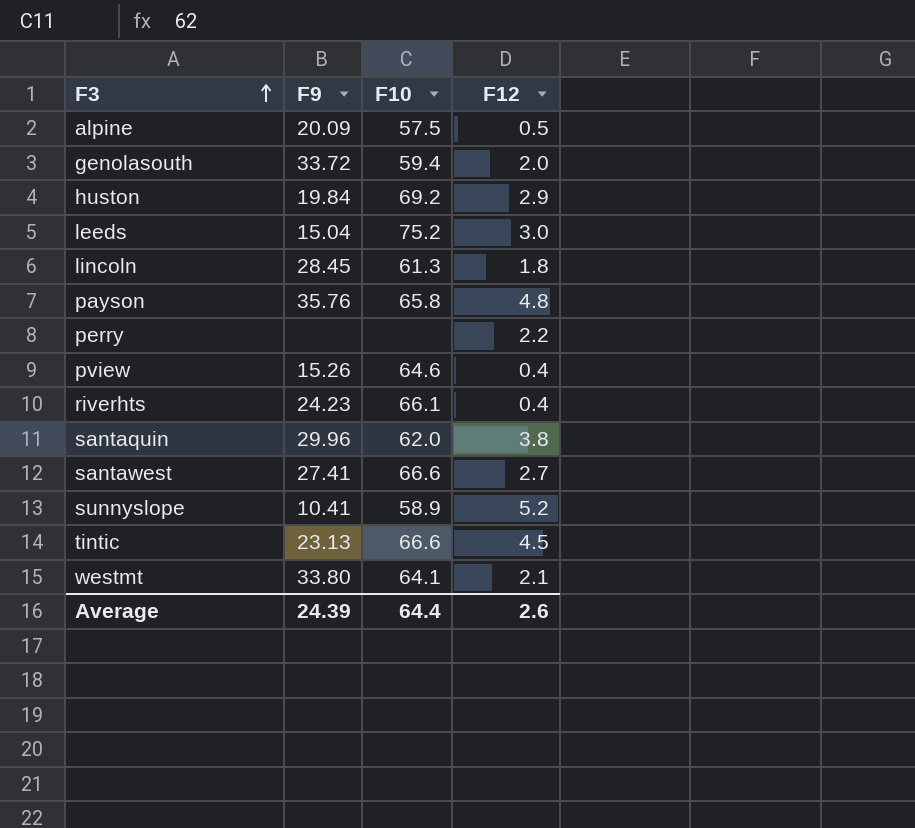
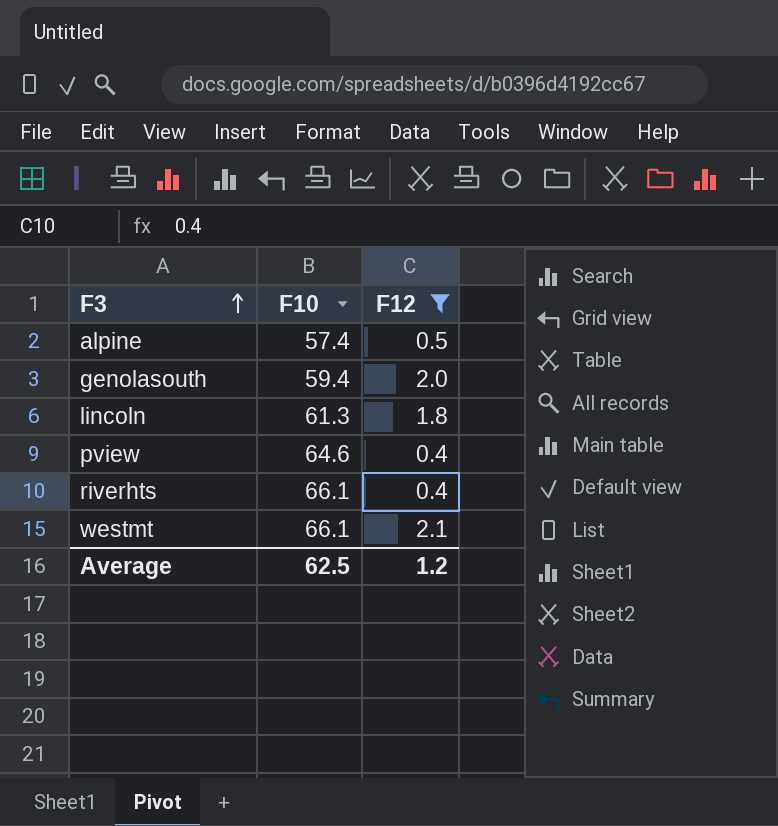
filter: none -> F12 <= 2.1
column F9 | position: 2 -> none
alpine | F10: 57.5 -> 57.4
westmt | F10: 64.1 -> 66.1
Average | F10: 64.4 -> 62.5
Average | F12: 2.6 -> 1.2

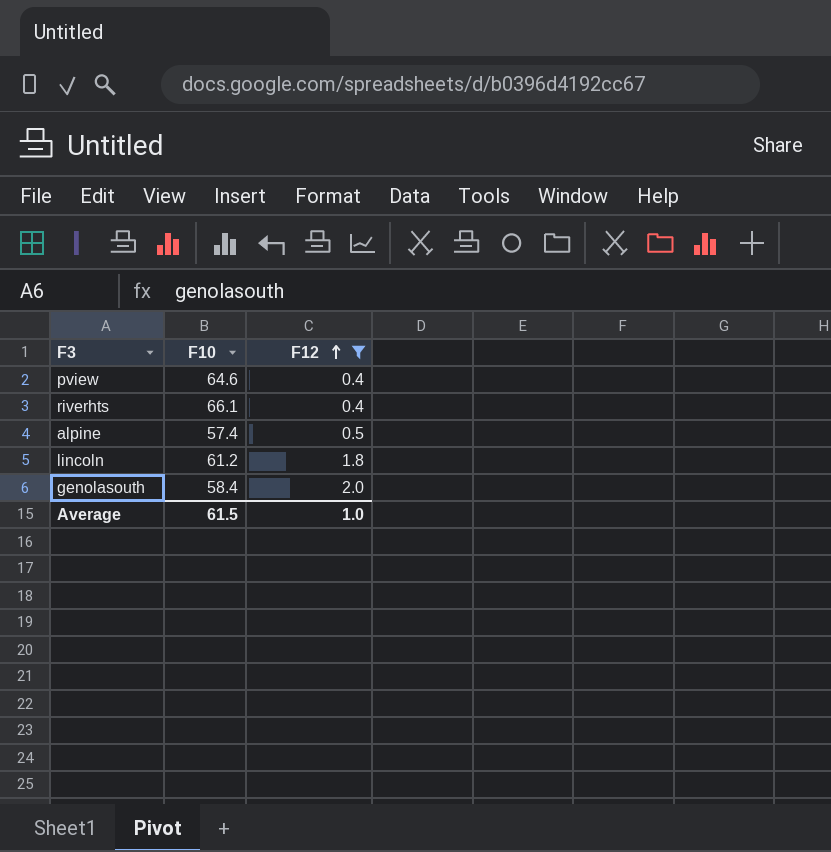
row order: F3 ascending -> F12 ascending
row westmt: 66.1 | 2.1 -> none
lincoln | F10: 61.3 -> 61.2
genolasouth | F10: 59.4 -> 58.4
Average | F10: 62.5 -> 61.5
Average | F12: 1.2 -> 1.0

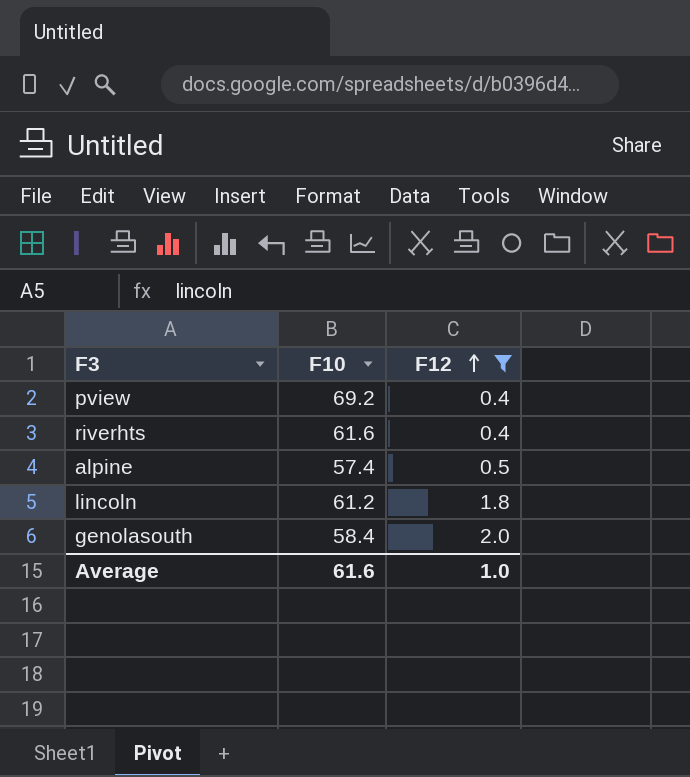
pview | F10: 64.6 -> 69.2
riverhts | F10: 66.1 -> 61.6
Average | F10: 61.5 -> 61.6

